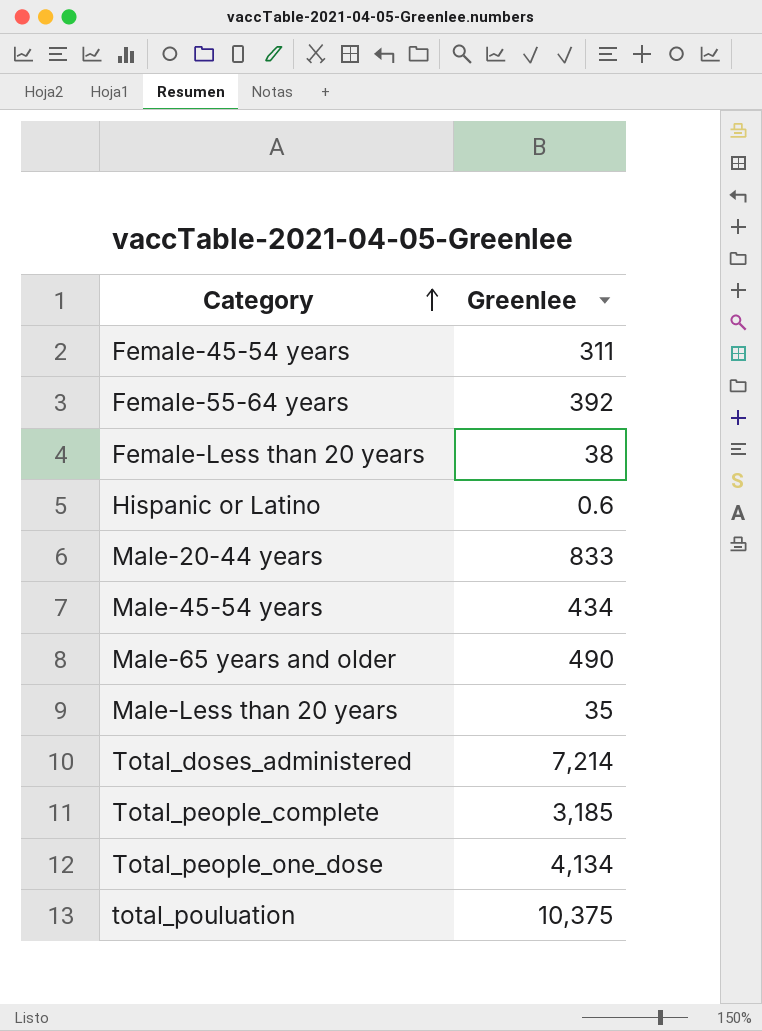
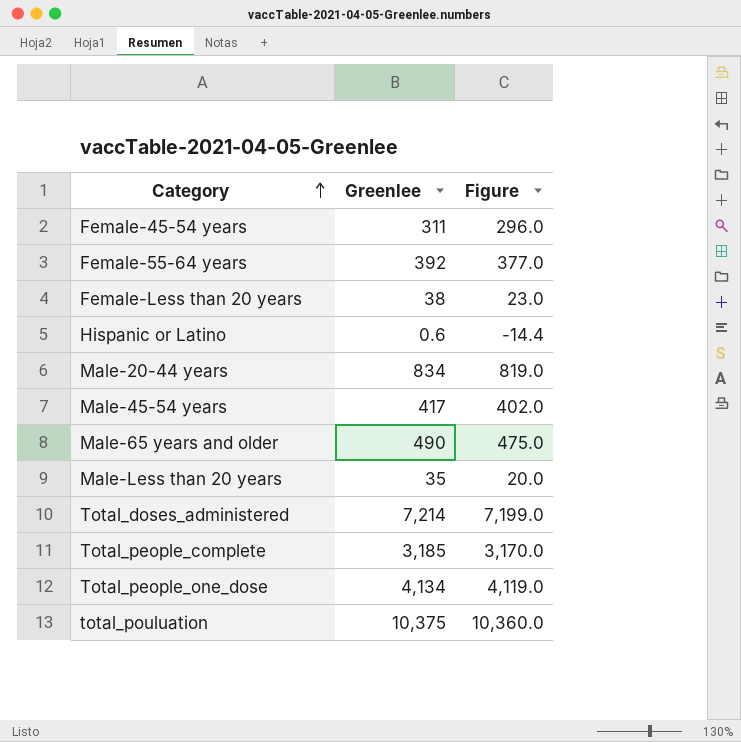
column Figure | formula: none -> [Greenlee] - 15
Male-20-44 years | Greenlee: 833 -> 834
Male-45-54 years | Greenlee: 434 -> 417

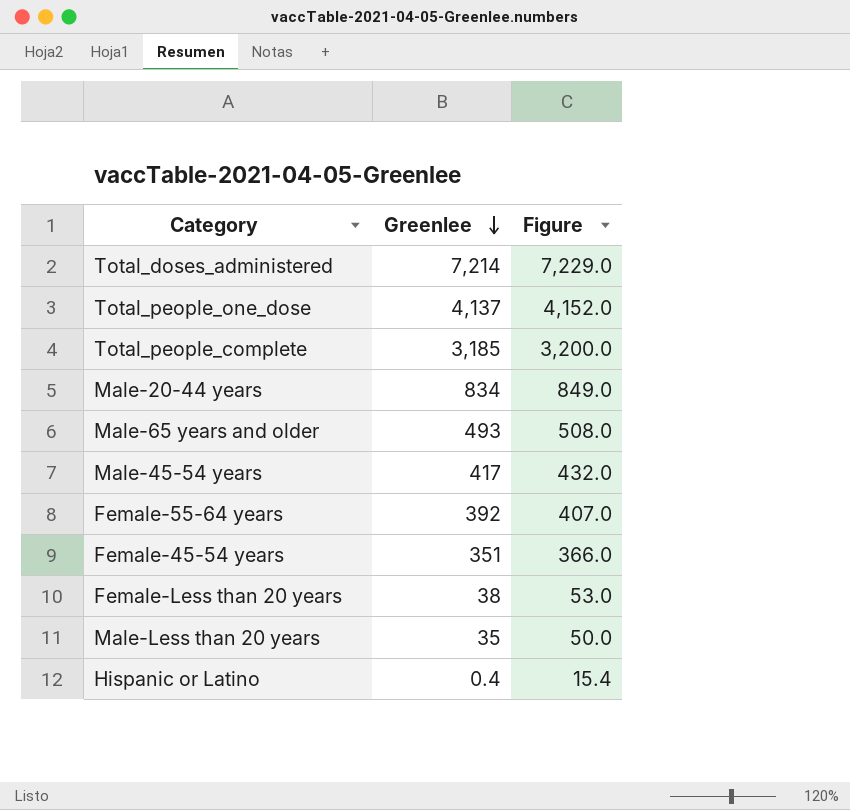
row order: Category ascending -> Greenlee descending
column Figure | formula: [Greenlee] - 15 -> [Greenlee] + 15
row total_pouluation: 10,375 | 10,360.0 -> none
Total_people_one_dose | Greenlee: 4,134 -> 4,137
Male-65 years and older | Greenlee: 490 -> 493
Female-45-54 years | Greenlee: 311 -> 351
Hispanic or Latino | Greenlee: 0.6 -> 0.4

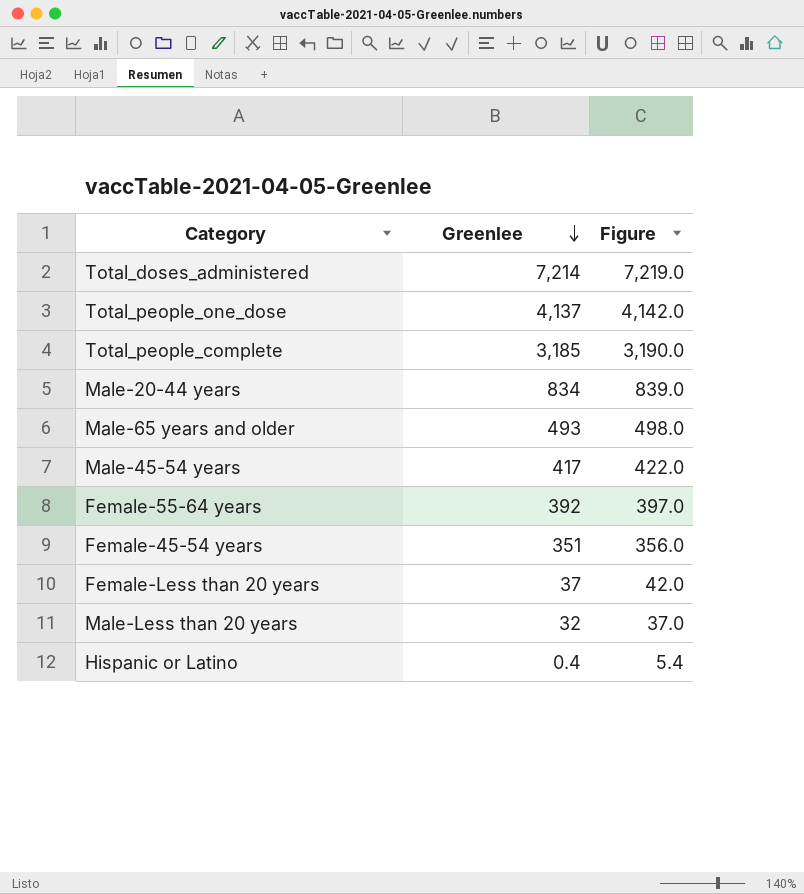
column Figure | formula: [Greenlee] + 15 -> [Greenlee] + 5
Female-Less than 20 years | Greenlee: 38 -> 37
Male-Less than 20 years | Greenlee: 35 -> 32

